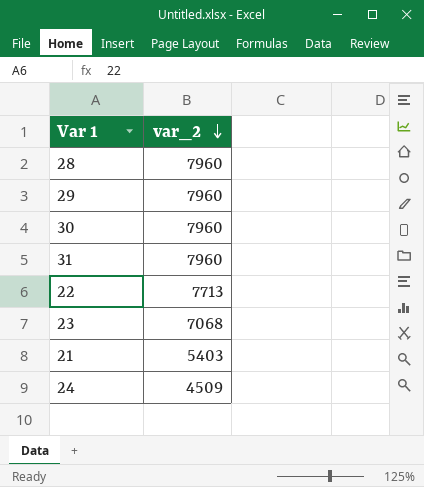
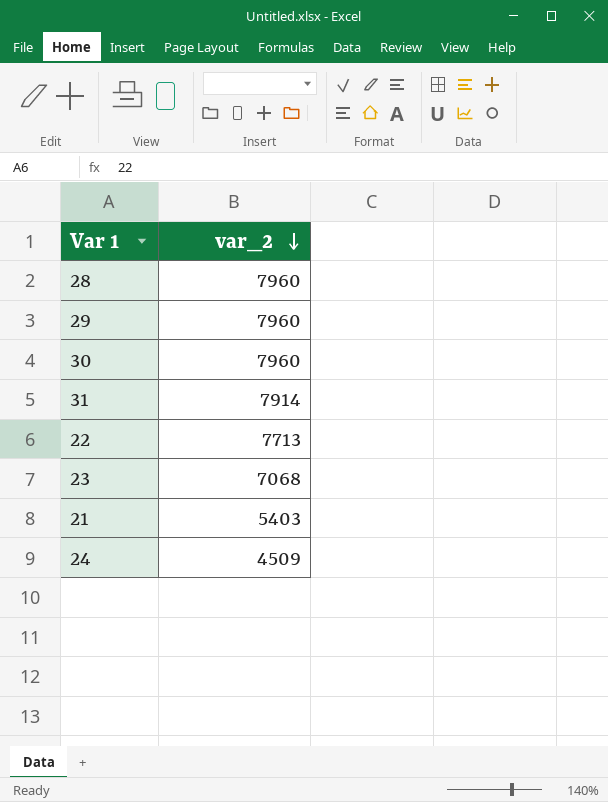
31 | var_2: 7960 -> 7914

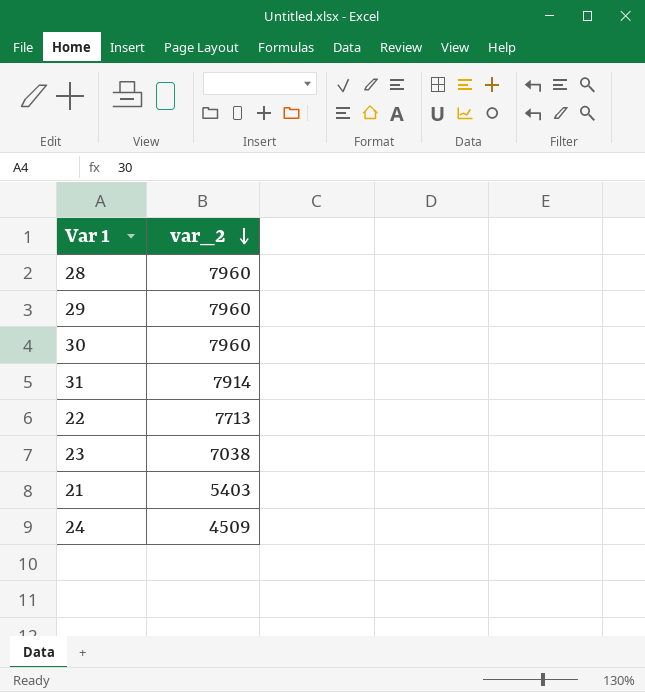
23 | var_2: 7068 -> 7038

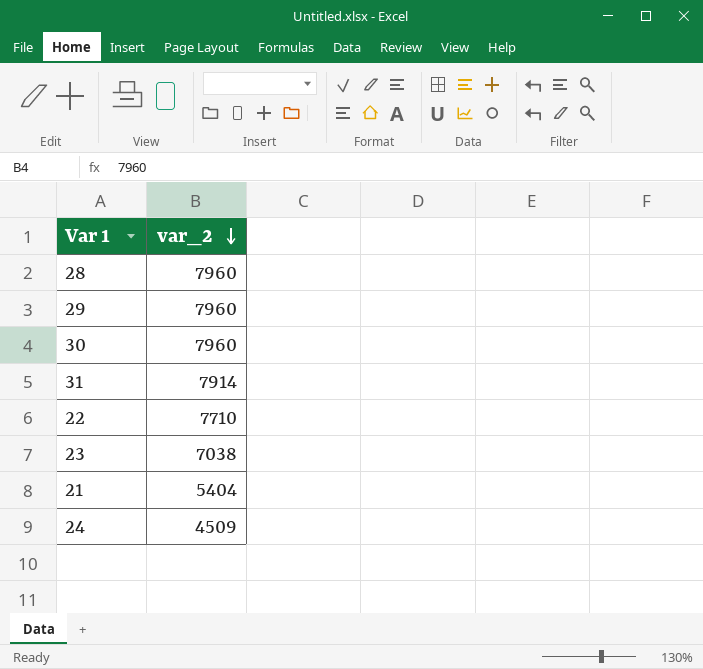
22 | var_2: 7713 -> 7710
21 | var_2: 5403 -> 5404

